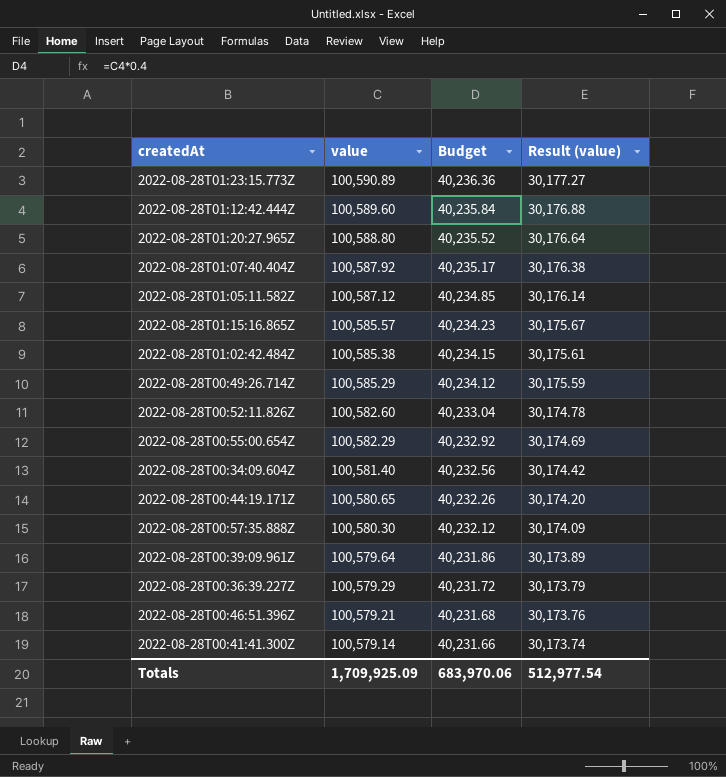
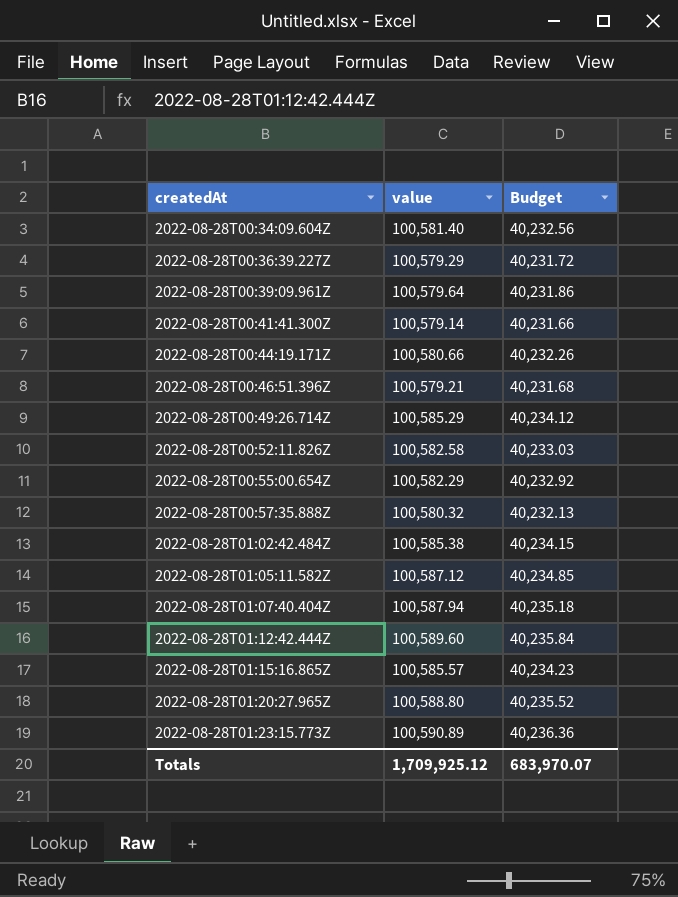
row order: value descending -> createdAt ascending
column Result (value) | formula: [value] * 0.3 -> none
2022-08-28T00:44:19.171Z | value: 100,580.65 -> 100,580.66
2022-08-28T00:52:11.826Z | value: 100,582.60 -> 100,582.58
2022-08-28T00:52:11.826Z | Budget: 40,233.04 -> 40,233.03
2022-08-28T00:57:35.888Z | value: 100,580.30 -> 100,580.32
2022-08-28T00:57:35.888Z | Budget: 40,232.12 -> 40,232.13
2022-08-28T01:07:40.404Z | value: 100,587.92 -> 100,587.94
2022-08-28T01:07:40.404Z | Budget: 40,235.17 -> 40,235.18
Totals | value: 1,709,925.09 -> 1,709,925.12
Totals | Budget: 683,970.06 -> 683,970.07

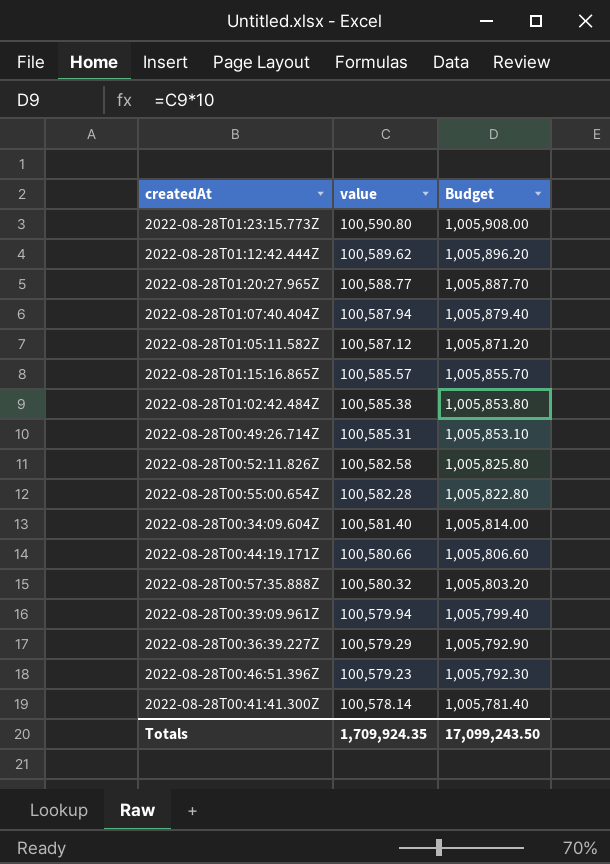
row order: createdAt ascending -> value descending
column Budget | formula: [value] * 0.4 -> [value] * 10
2022-08-28T01:23:15.773Z | value: 100,590.89 -> 100,590.80
2022-08-28T01:12:42.444Z | value: 100,589.60 -> 100,589.62
2022-08-28T01:20:27.965Z | value: 100,588.80 -> 100,588.77
2022-08-28T00:49:26.714Z | value: 100,585.29 -> 100,585.31
2022-08-28T00:55:00.654Z | value: 100,582.29 -> 100,582.28
2022-08-28T00:39:09.961Z | value: 100,579.64 -> 100,579.94
2022-08-28T00:46:51.396Z | value: 100,579.21 -> 100,579.23
2022-08-28T00:41:41.300Z | value: 100,579.14 -> 100,578.14
Totals | value: 1,709,925.12 -> 1,709,924.35
Totals | Budget: 683,970.07 -> 17,099,243.50

